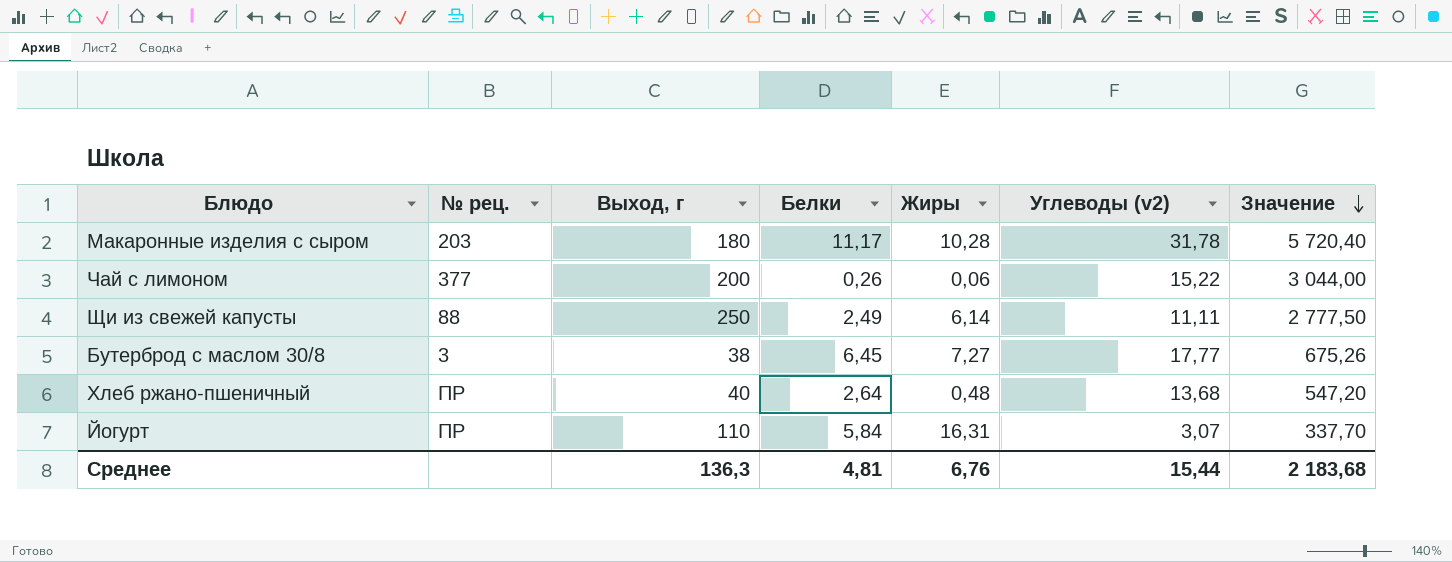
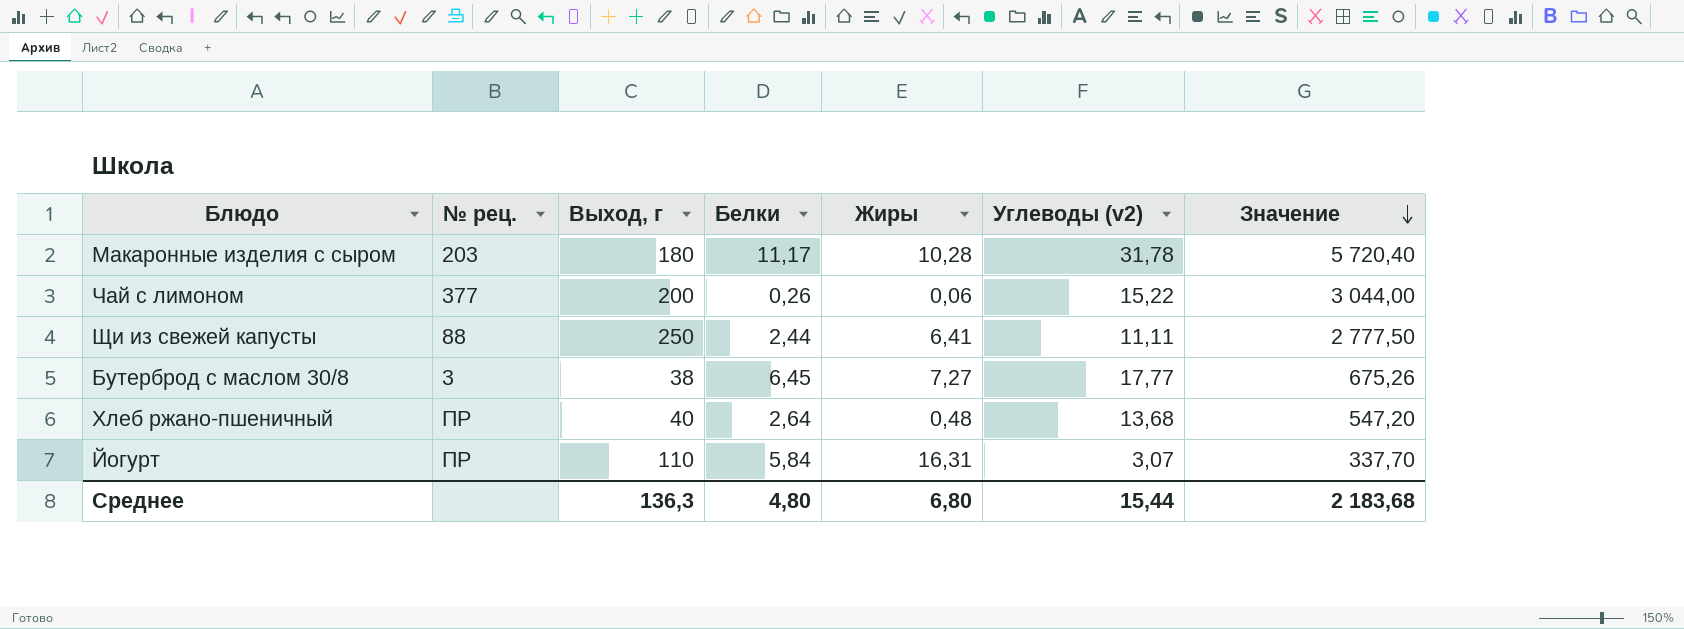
Щи из свежей капусты | Белки: 2,49 -> 2,44
Щи из свежей капусты | Жиры: 6,14 -> 6,41
Среднее | Белки: 4,81 -> 4,80
Среднее | Жиры: 6,76 -> 6,80

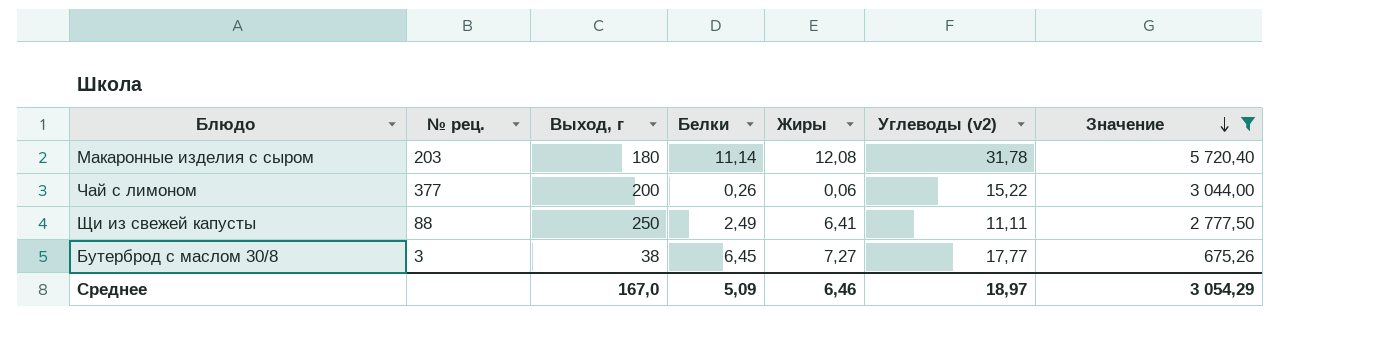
filter: none -> Значение >= 675,26
Макаронные изделия с сыром | Белки: 11,17 -> 11,14
Макаронные изделия с сыром | Жиры: 10,28 -> 12,08
Щи из свежей капусты | Белки: 2,44 -> 2,49
Среднее | Выход, г: 136,3 -> 167,0
Среднее | Белки: 4,80 -> 5,09
Среднее | Жиры: 6,80 -> 6,46
Среднее | Углеводы (v2): 15,44 -> 18,97
Среднее | Значение: 2 183,68 -> 3 054,29

